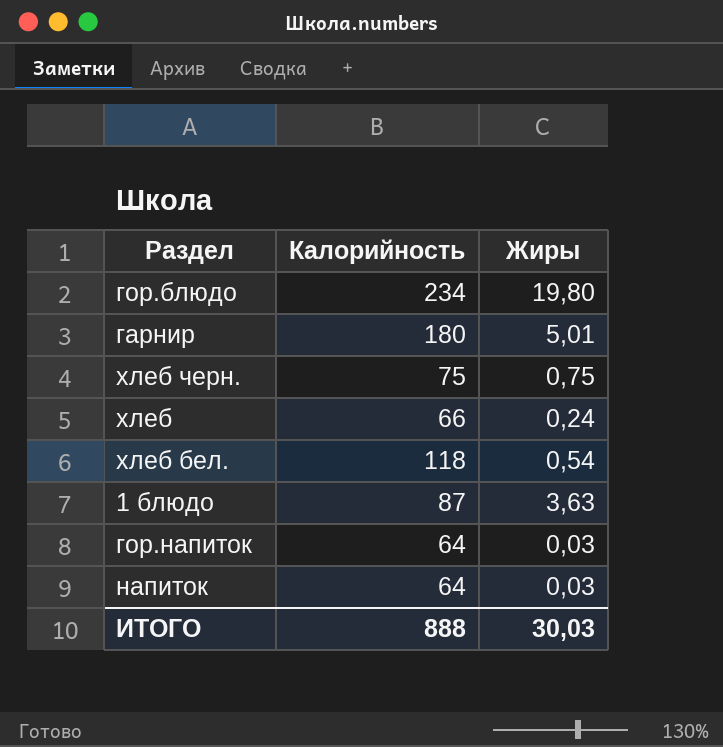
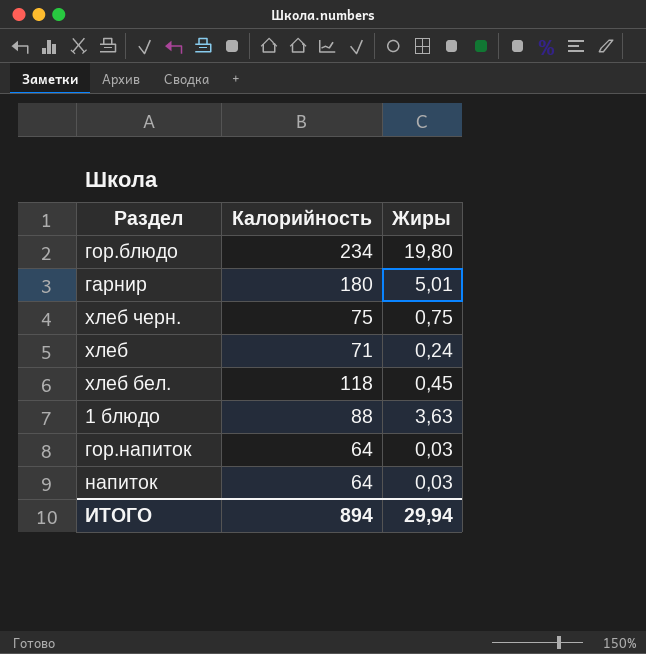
хлеб | Калорийность: 66 -> 71
хлеб бел. | Жиры: 0,54 -> 0,45
1 блюдо | Калорийность: 87 -> 88
ИТОГО | Калорийность: 888 -> 894
ИТОГО | Жиры: 30,03 -> 29,94

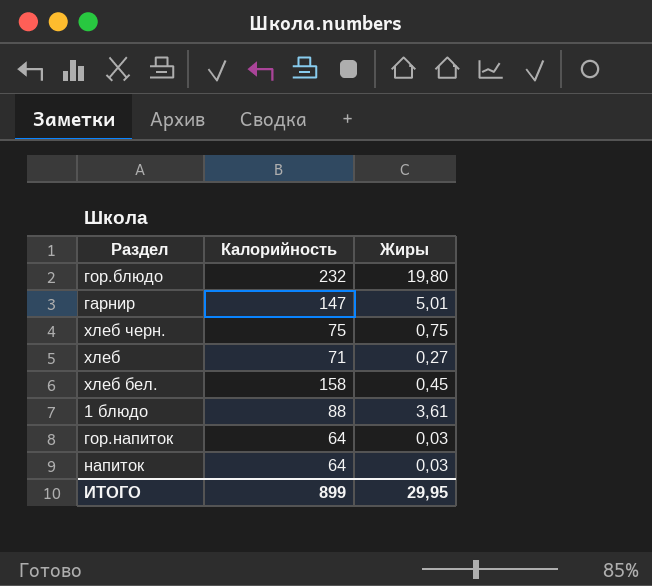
гор.блюдо | Калорийность: 234 -> 232
гарнир | Калорийность: 180 -> 147
хлеб | Жиры: 0,24 -> 0,27
хлеб бел. | Калорийность: 118 -> 158
1 блюдо | Жиры: 3,63 -> 3,61
ИТОГО | Калорийность: 894 -> 899
ИТОГО | Жиры: 29,94 -> 29,95

